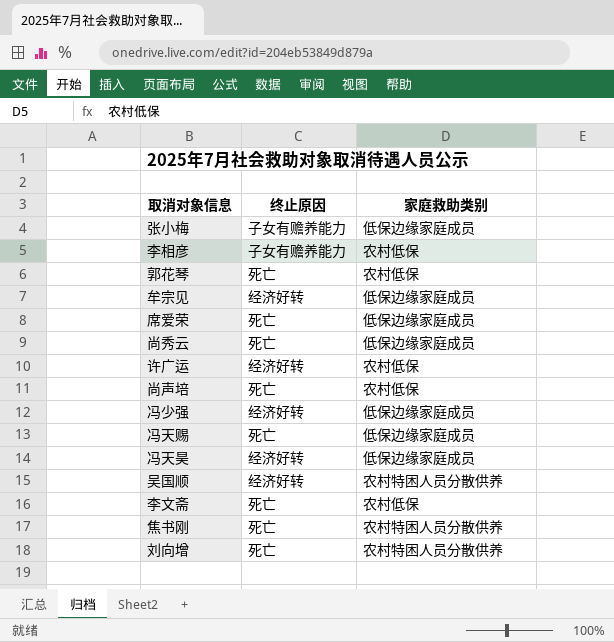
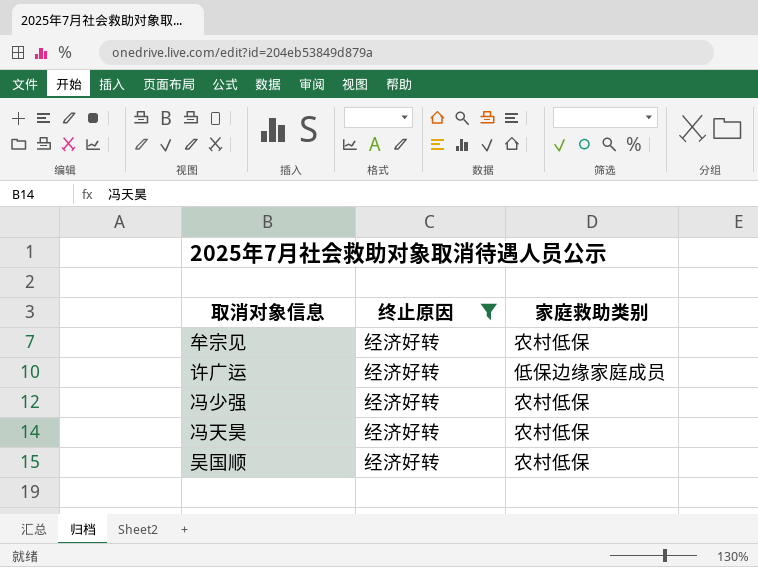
filter: none -> 终止原因 = 经济好转
牟宗见 | 家庭救助类别: 低保边缘家庭成员 -> 农村低保
许广运 | 家庭救助类别: 农村低保 -> 低保边缘家庭成员
冯少强 | 家庭救助类别: 低保边缘家庭成员 -> 农村低保
冯天昊 | 家庭救助类别: 低保边缘家庭成员 -> 农村低保
吴国顺 | 家庭救助类别: 农村特困人员分散供养 -> 农村低保

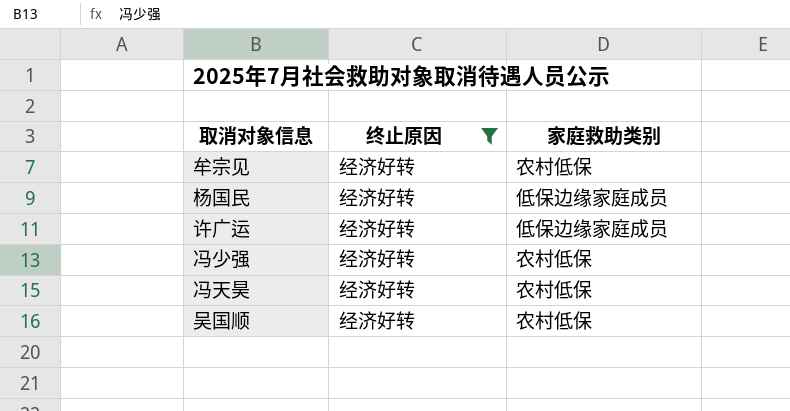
row 杨国民: none -> 经济好转 | 低保边缘家庭成员

